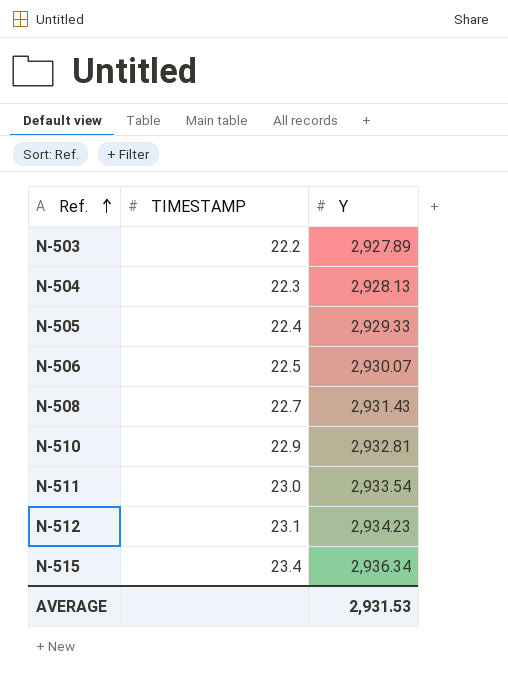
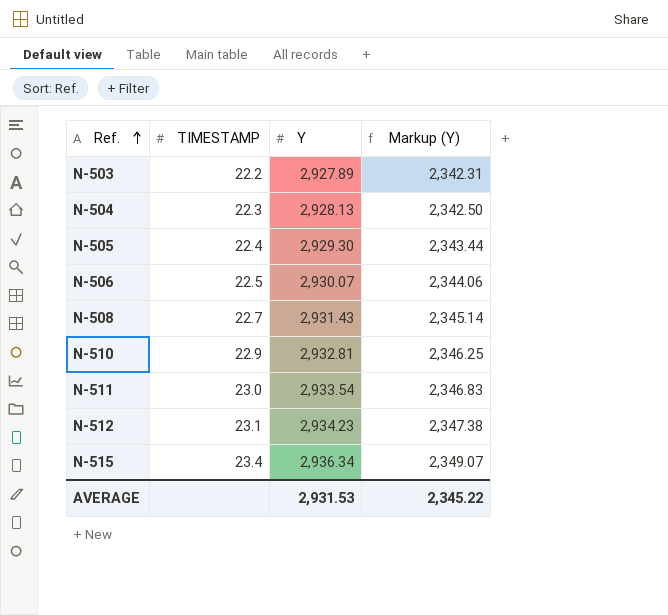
column Markup (Y) | formula: none -> [Y] * 0.8
N-505 | Y: 2,929.33 -> 2,929.30

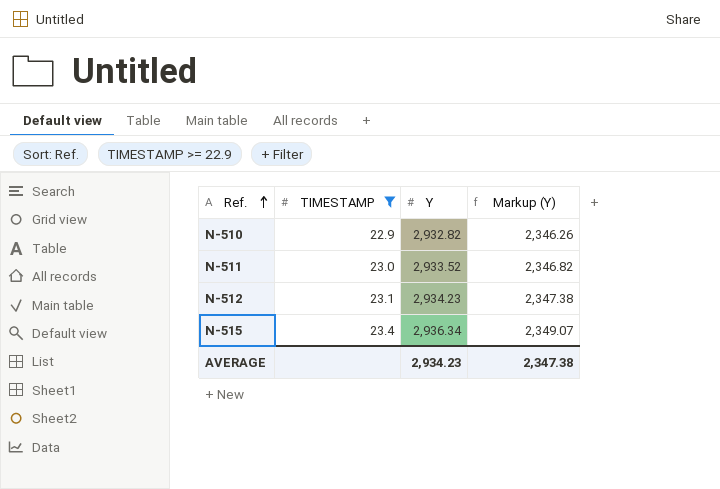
filter: none -> TIMESTAMP >= 22.9
N-510 | Y: 2,932.81 -> 2,932.82
N-510 | Markup (Y): 2,346.25 -> 2,346.26
N-511 | Y: 2,933.54 -> 2,933.52
N-511 | Markup (Y): 2,346.83 -> 2,346.82
AVERAGE | Y: 2,931.53 -> 2,934.23
AVERAGE | Markup (Y): 2,345.22 -> 2,347.38

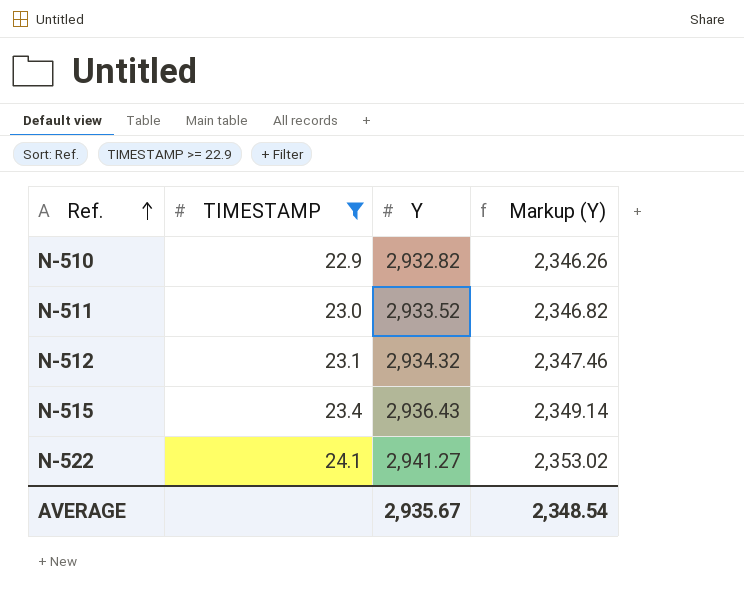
N-512 | Y: 2,934.23 -> 2,934.32
N-512 | Markup (Y): 2,347.38 -> 2,347.46
N-515 | Y: 2,936.34 -> 2,936.43
N-515 | Markup (Y): 2,349.07 -> 2,349.14
row N-522: none -> 24.1 | 2,941.27 | 2,353.02
AVERAGE | Y: 2,934.23 -> 2,935.67
AVERAGE | Markup (Y): 2,347.38 -> 2,348.54

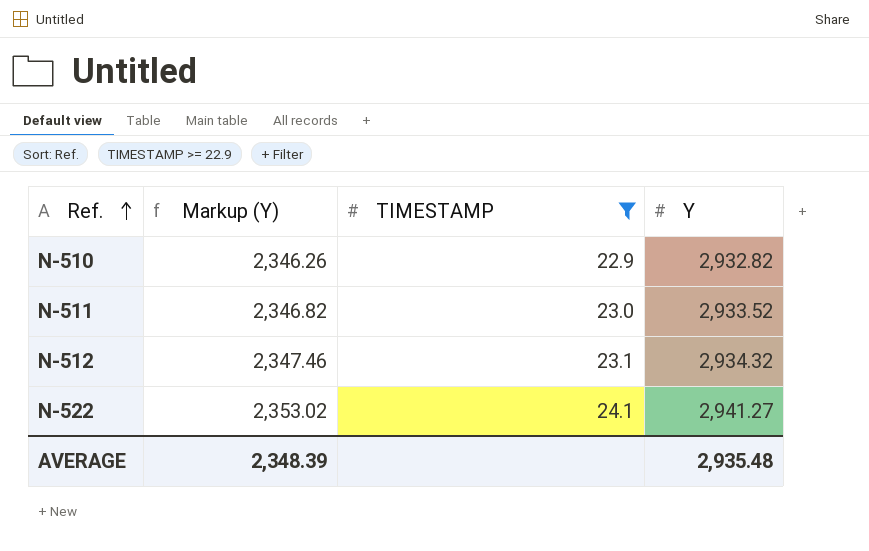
column Markup (Y) | position: 4 -> 2
row N-515: 23.4 | 2,936.43 | 2,349.14 -> none
AVERAGE | Markup (Y): 2,348.54 -> 2,348.39
AVERAGE | Y: 2,935.67 -> 2,935.48

